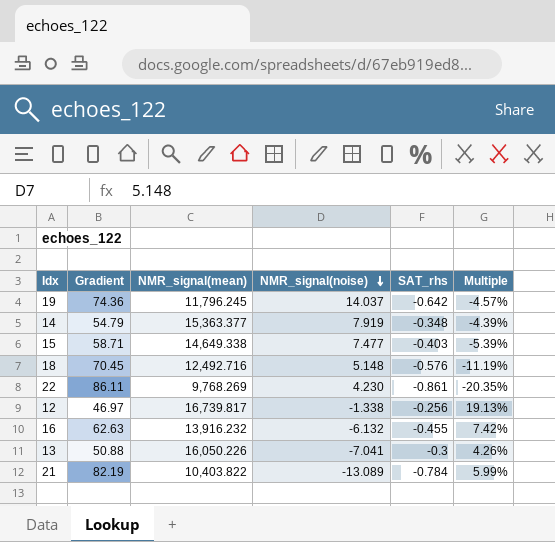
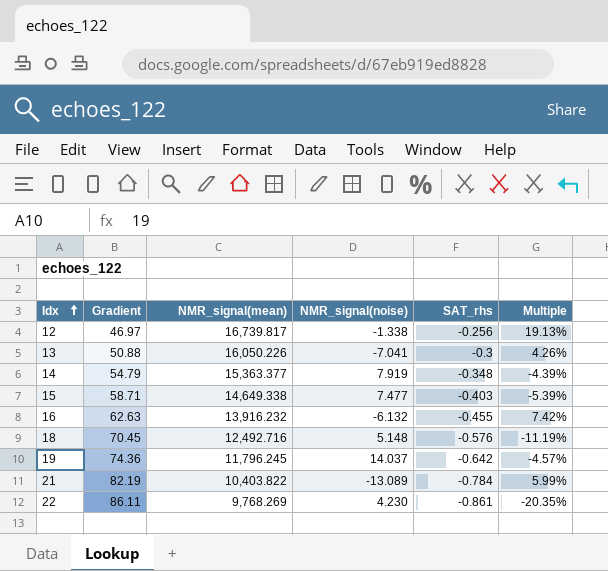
row order: NMR_signal(noise) descending -> Idx ascending

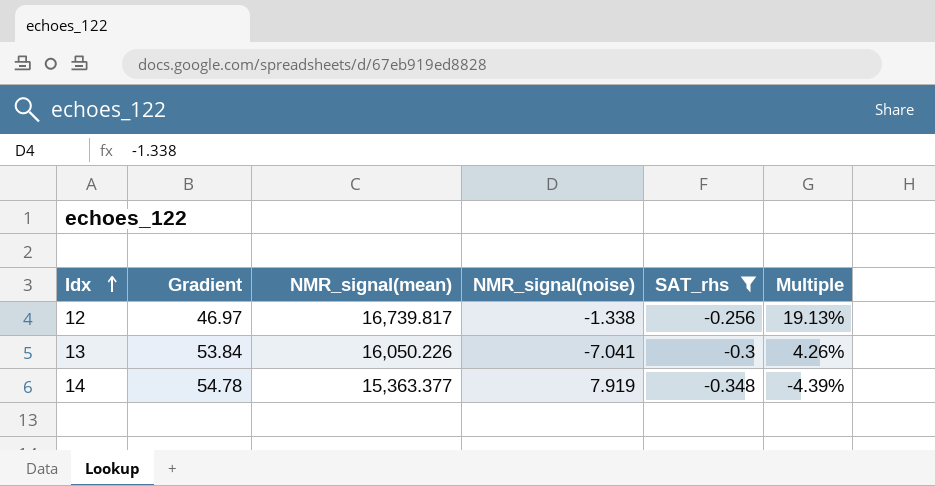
filter: none -> SAT_rhs >= -0.348
13 | Gradient: 50.88 -> 53.84
14 | Gradient: 54.79 -> 54.78

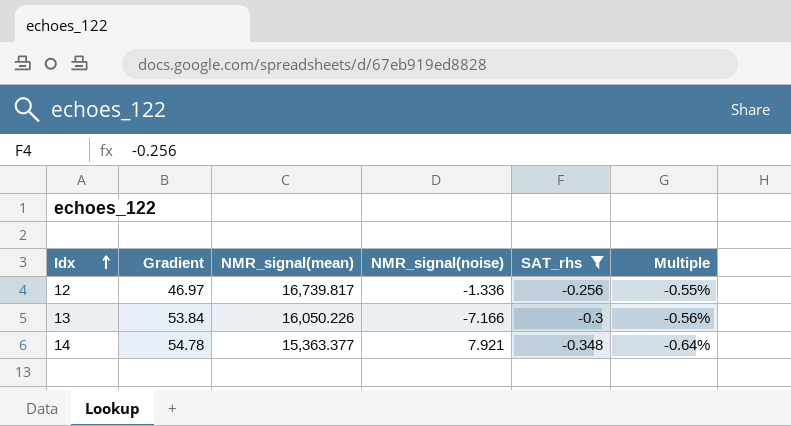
column Multiple | formula: [SAT_rhs] / [NMR_signal(noise)] -> [SAT_rhs] / [Gradient]
12 | NMR_signal(noise): -1.338 -> -1.336
13 | NMR_signal(noise): -7.041 -> -7.166
14 | NMR_signal(noise): 7.919 -> 7.921

